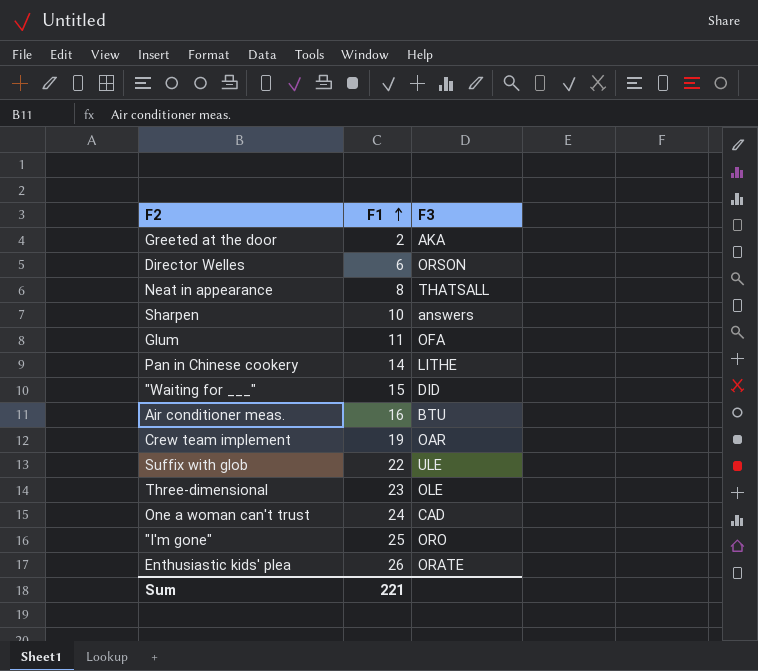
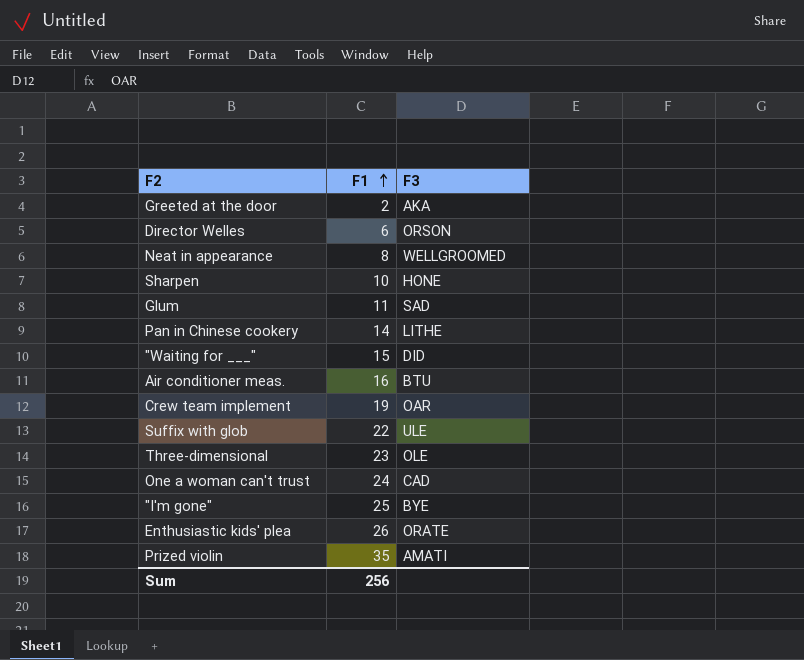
Neat in appearance | F3: THATSALL -> WELLGROOMED
Sharpen | F3: answers -> HONE
Glum | F3: OFA -> SAD
"I'm gone" | F3: ORO -> BYE
row Prized violin: none -> 35 | AMATI
Sum | F1: 221 -> 256

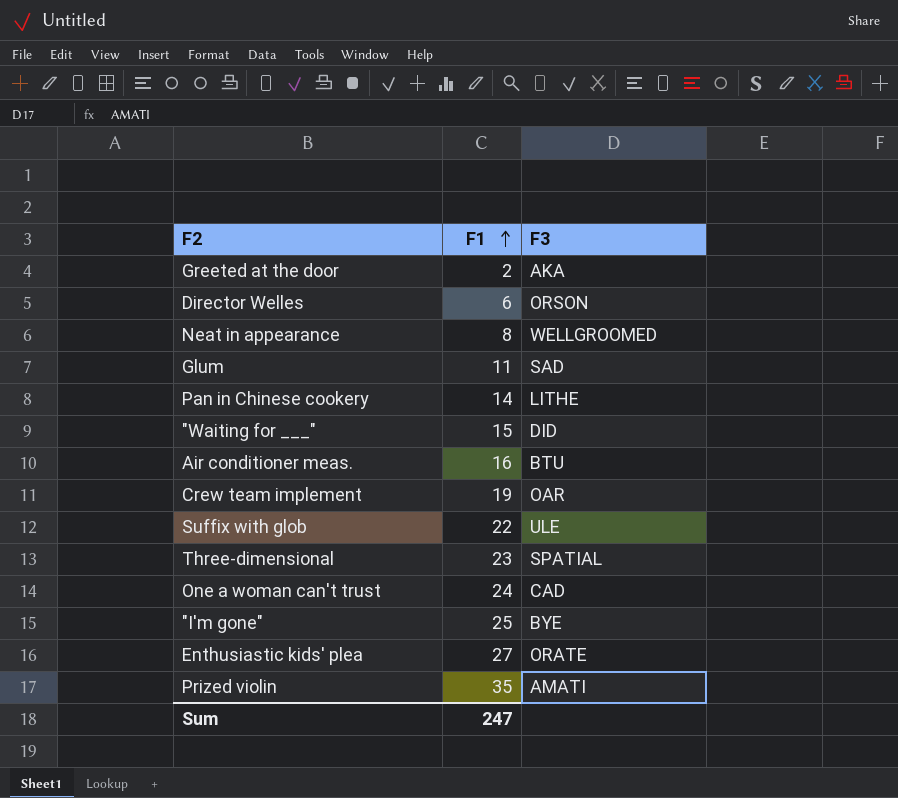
row Sharpen: 10 | HONE -> none
Three-dimensional | F3: OLE -> SPATIAL
Enthusiastic kids' plea | F1: 26 -> 27
Sum | F1: 256 -> 247

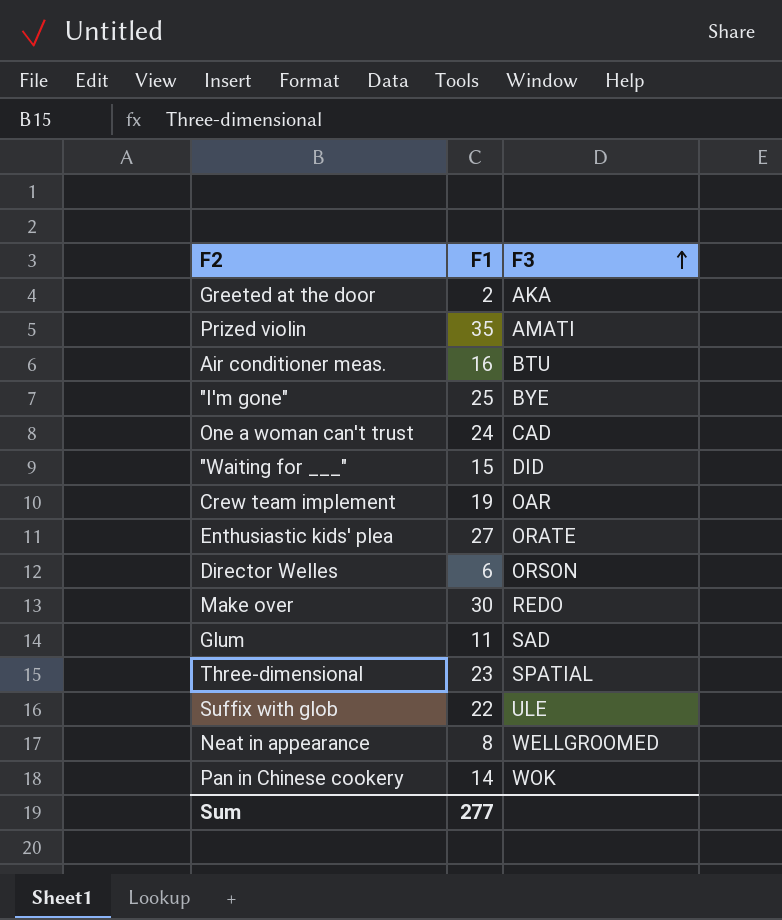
row order: F1 ascending -> F3 ascending
row Make over: none -> 30 | REDO
Pan in Chinese cookery | F3: LITHE -> WOK
Sum | F1: 247 -> 277

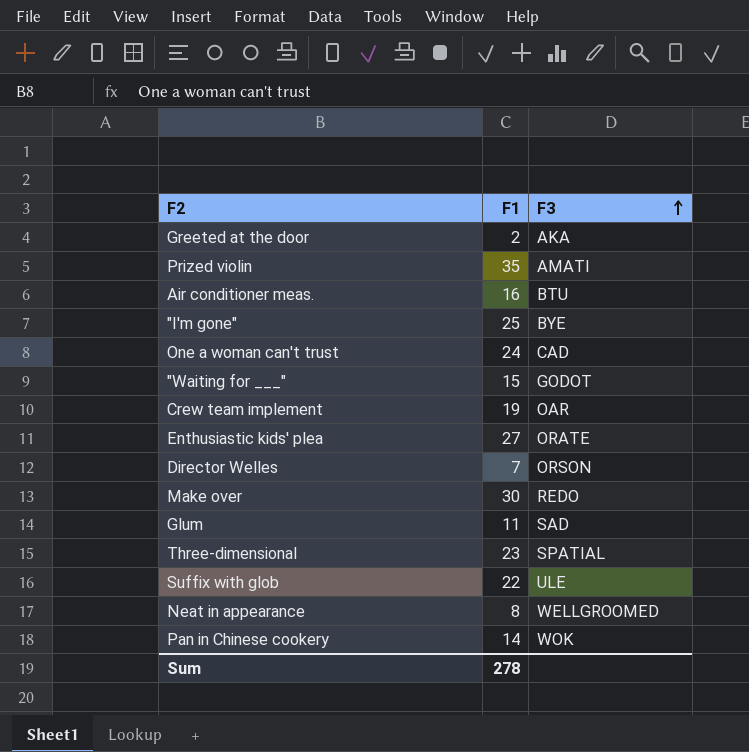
"Waiting for ___" | F3: DID -> GODOT
Director Welles | F1: 6 -> 7
Sum | F1: 277 -> 278

